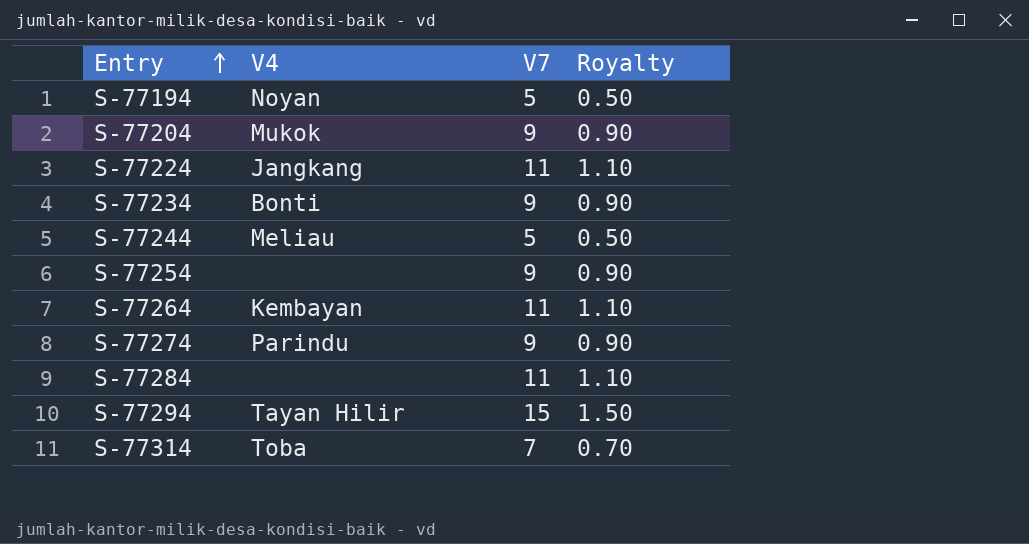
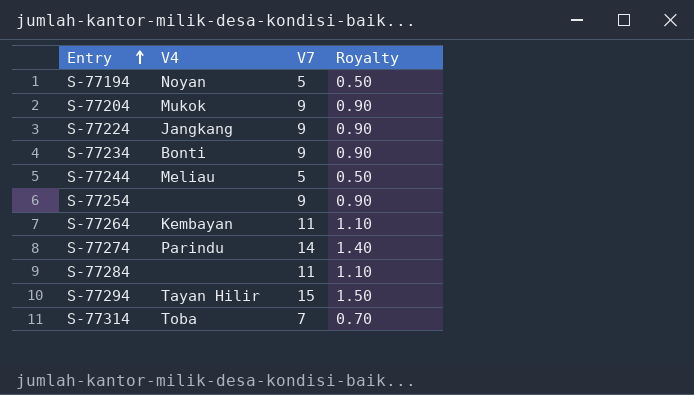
S-77224 | V7: 11 -> 9
S-77224 | Royalty: 1.10 -> 0.90
S-77274 | V7: 9 -> 14
S-77274 | Royalty: 0.90 -> 1.40

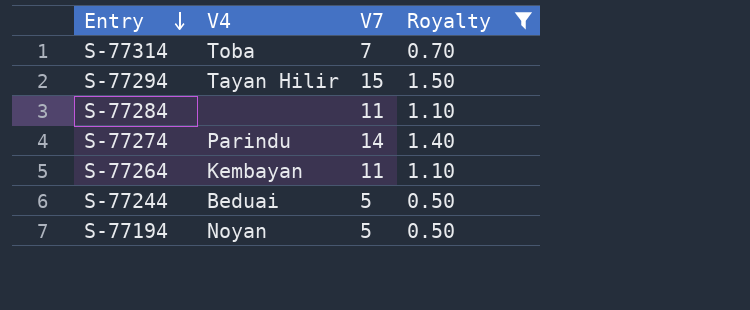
filter: none -> Royalty != 0.90
row order: Entry ascending -> Entry descending
S-77244 | V4: Meliau -> Beduai

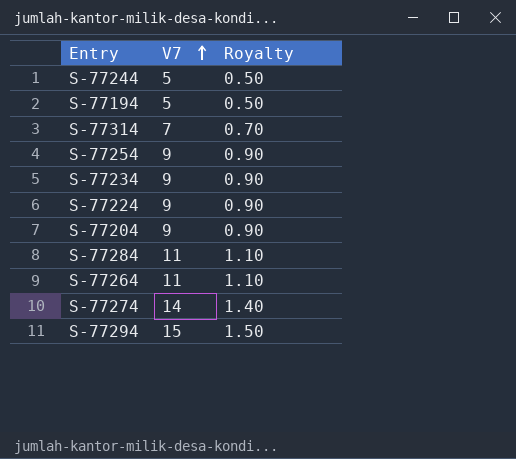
filter: Royalty != 0.90 -> none
row order: Entry descending -> V7 ascending
column V4 | position: 2 -> none

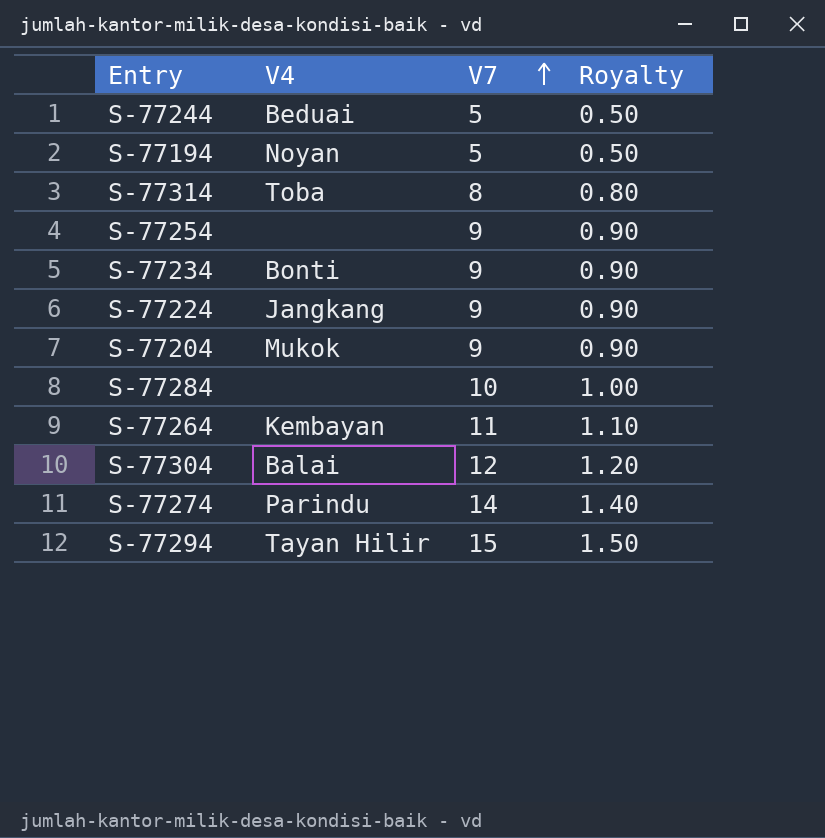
column V4 | position: none -> 2
S-77314 | V7: 7 -> 8
S-77314 | Royalty: 0.70 -> 0.80
S-77284 | V7: 11 -> 10
S-77284 | Royalty: 1.10 -> 1.00
row S-77304: none -> Balai | 12 | 1.20

